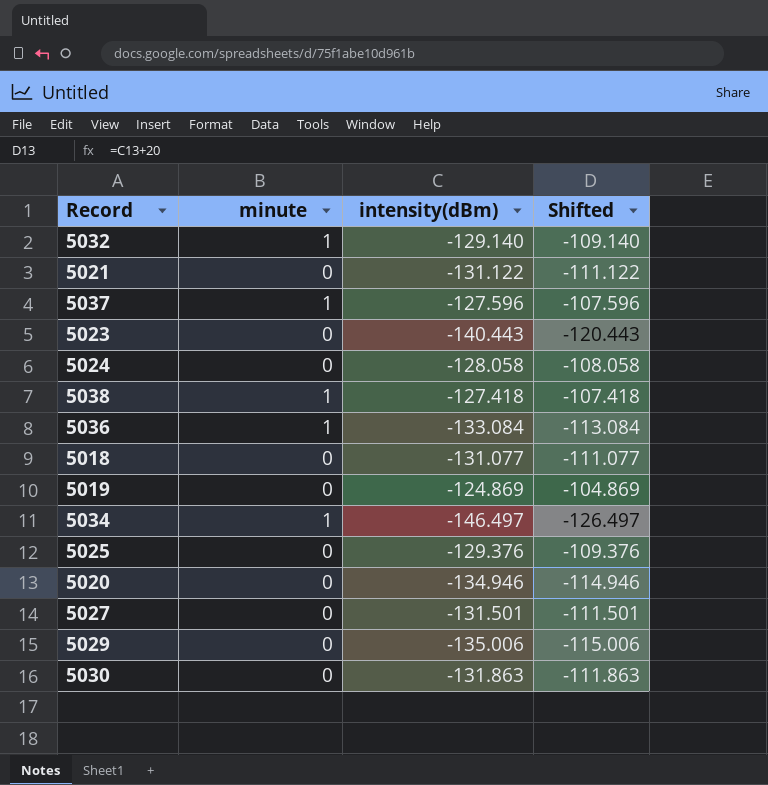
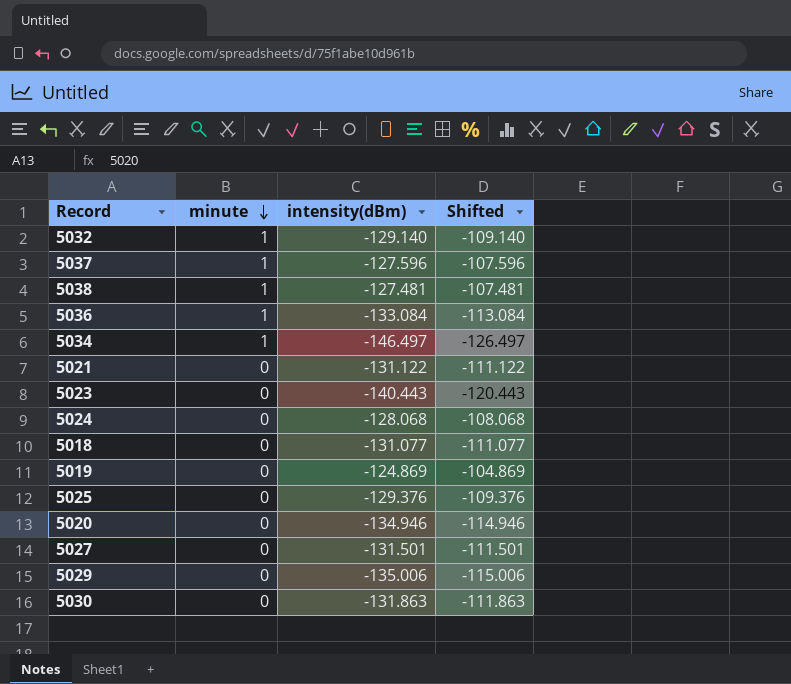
row order: none -> minute descending
5038 | intensity(dBm): -127.418 -> -127.481
5038 | Shifted: -107.418 -> -107.481
5024 | intensity(dBm): -128.058 -> -128.068
5024 | Shifted: -108.058 -> -108.068

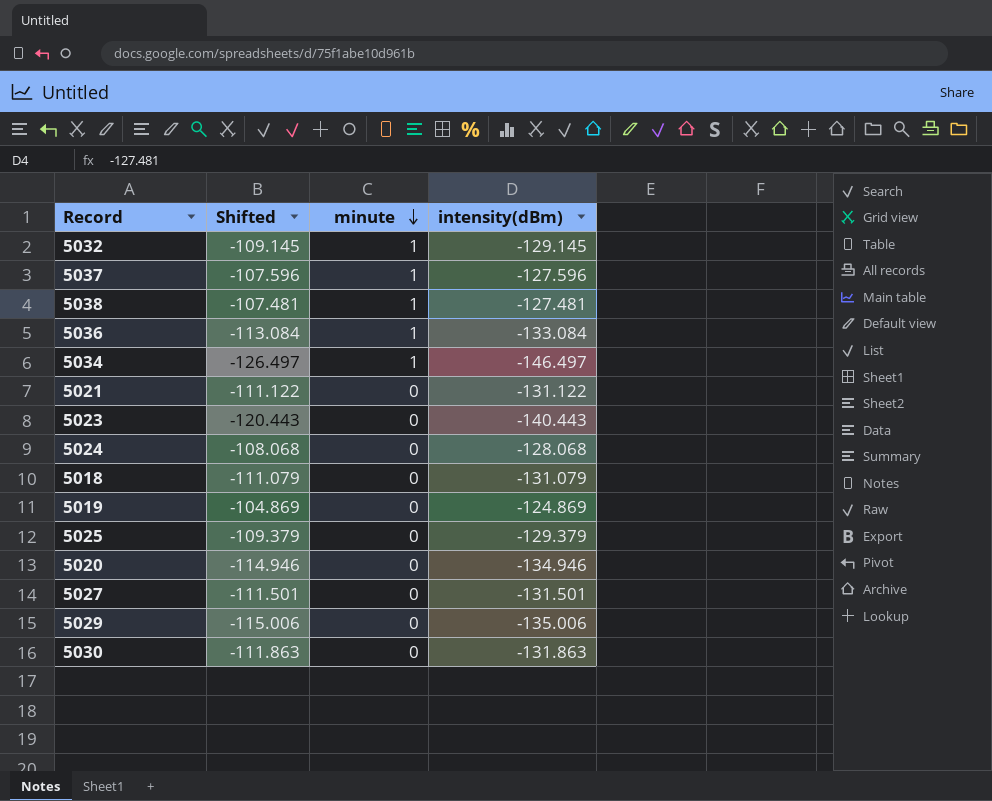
column Shifted | position: 4 -> 2
5032 | Shifted: -109.140 -> -109.145
5032 | intensity(dBm): -129.140 -> -129.145
5018 | Shifted: -111.077 -> -111.079
5018 | intensity(dBm): -131.077 -> -131.079
5025 | Shifted: -109.376 -> -109.379
5025 | intensity(dBm): -129.376 -> -129.379

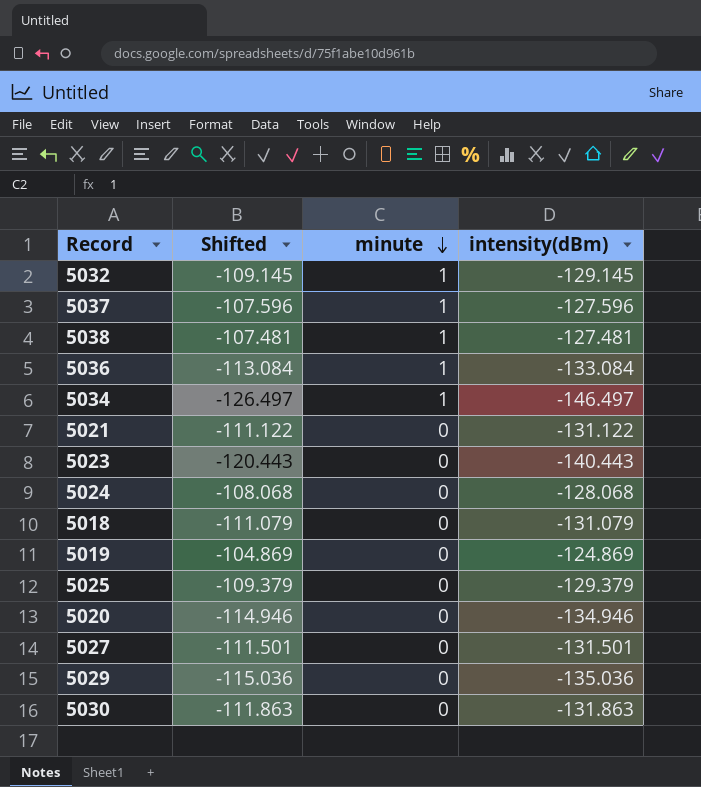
5029 | Shifted: -115.006 -> -115.036
5029 | intensity(dBm): -135.006 -> -135.036

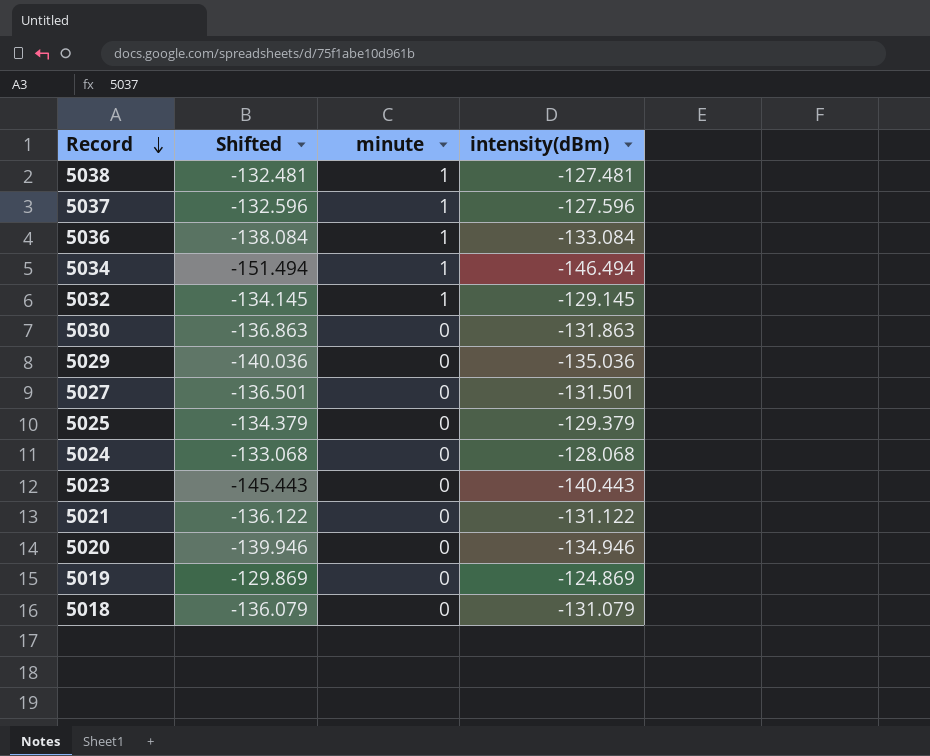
row order: minute descending -> Record descending
column Shifted | formula: [intensity(dBm)] + 20 -> [intensity(dBm)] - 5
5034 | intensity(dBm): -146.497 -> -146.494

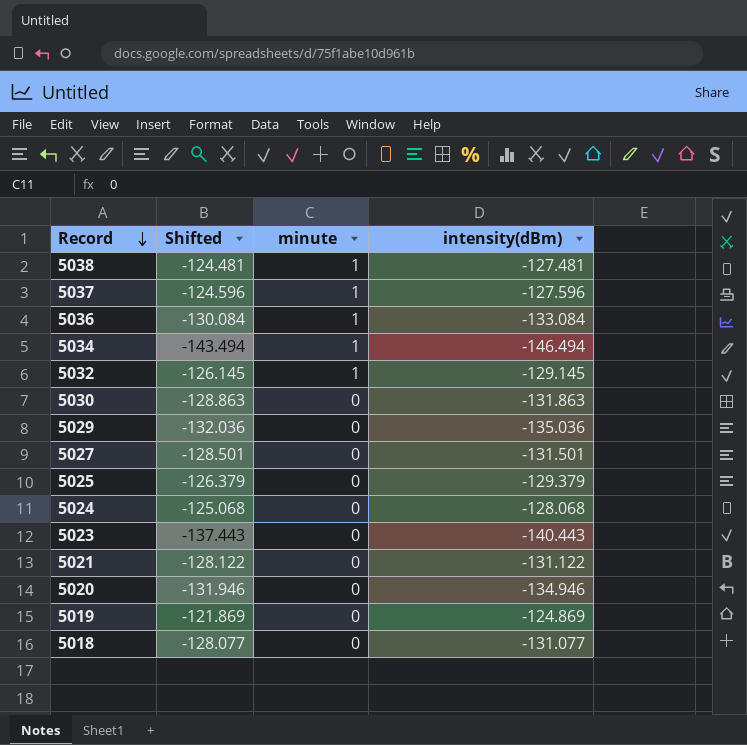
column Shifted | formula: [intensity(dBm)] - 5 -> [intensity(dBm)] + 3
5018 | intensity(dBm): -131.079 -> -131.077

